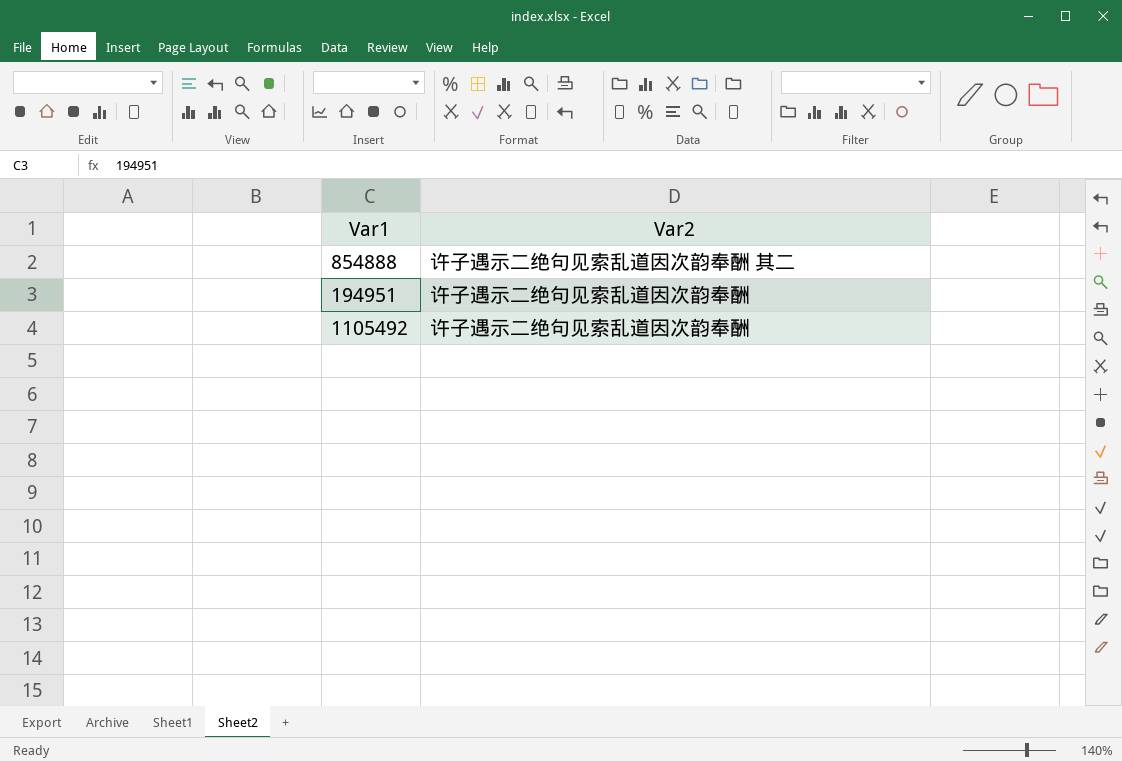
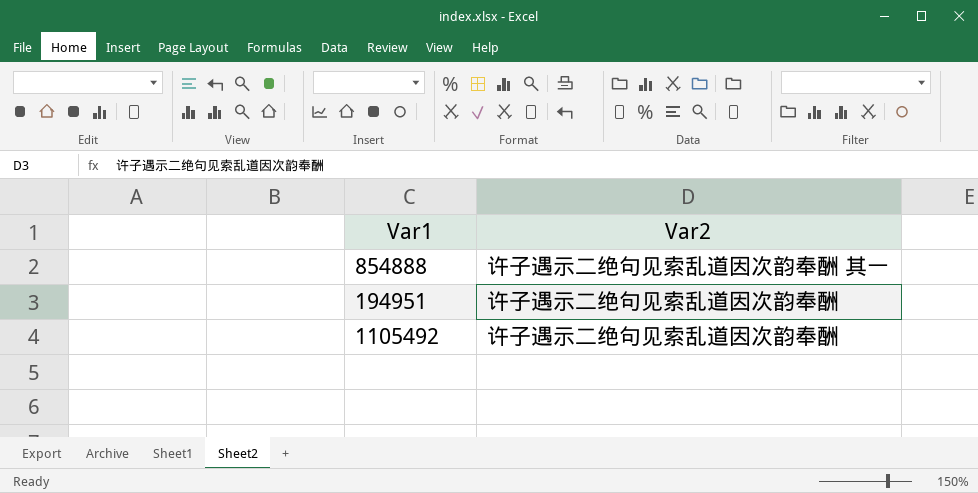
854888 | Var2: 许子遇示二绝句见索乱道因次韵奉酬 其二 -> 许子遇示二绝句见索乱道因次韵奉酬 其一

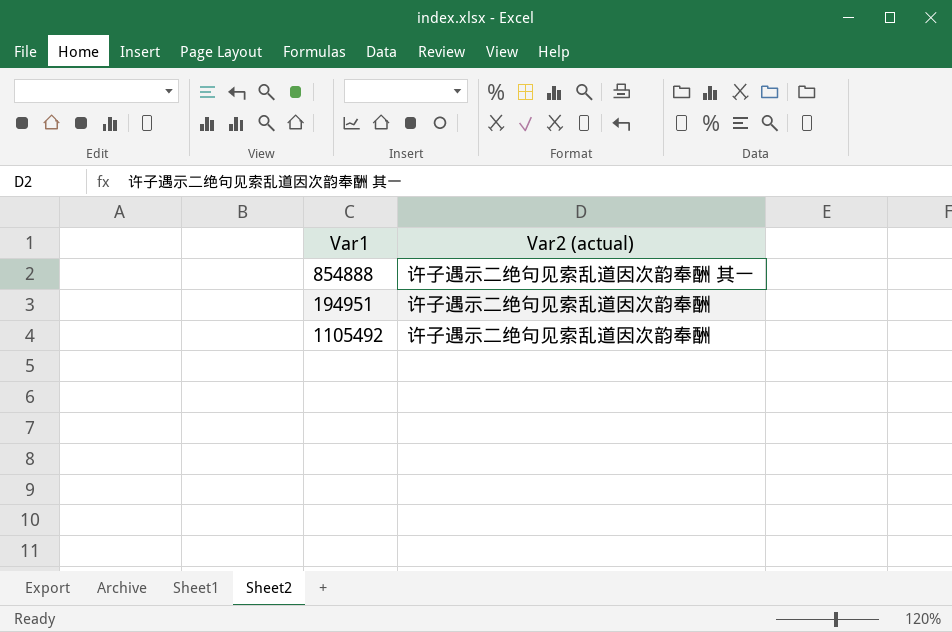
column name: Var2 -> Var2 (actual)

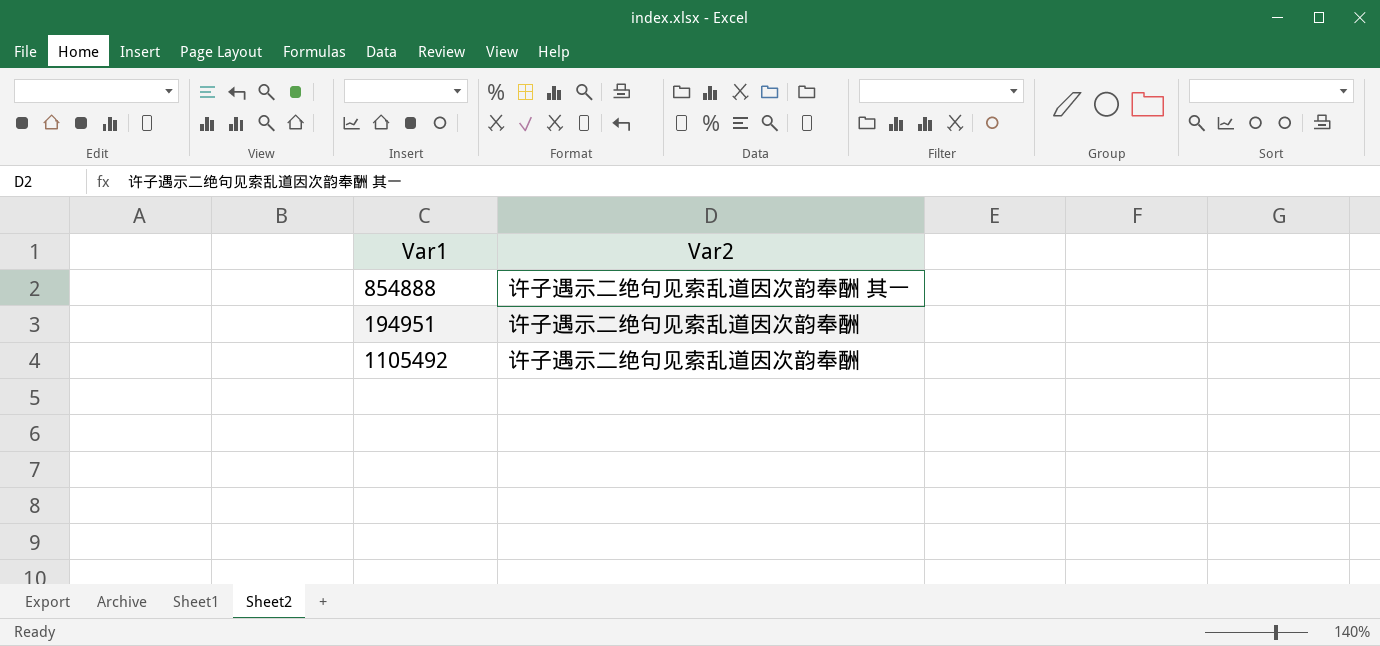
column name: Var2 (actual) -> Var2

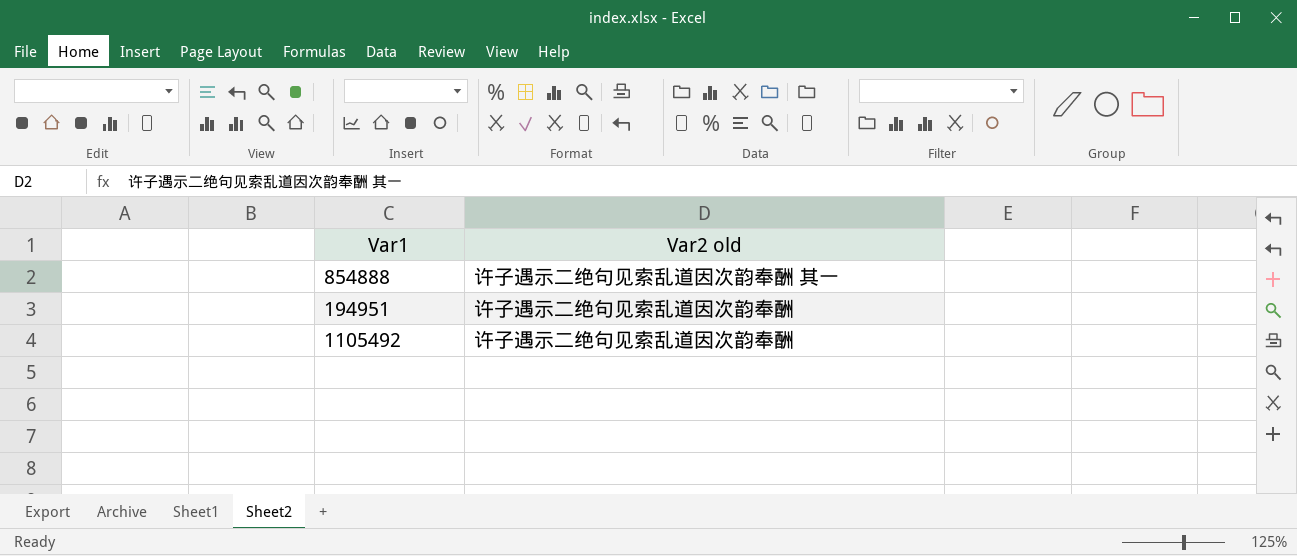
column name: Var2 -> Var2 old

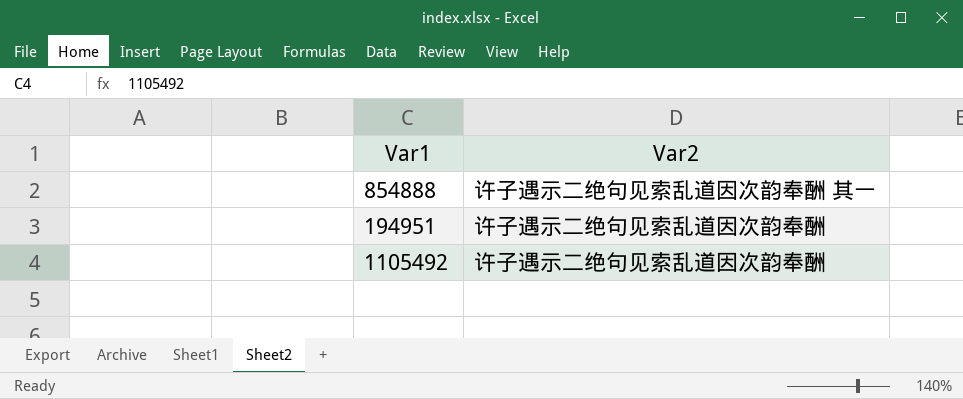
column name: Var2 old -> Var2

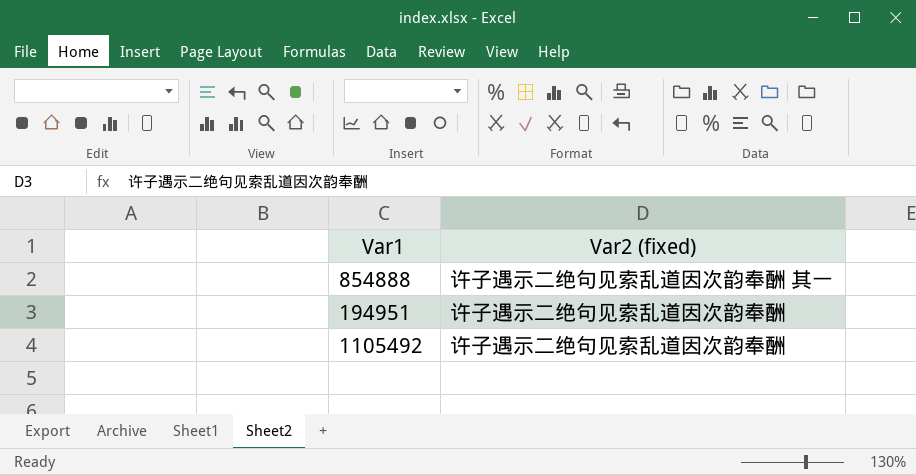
column name: Var2 -> Var2 (fixed)

